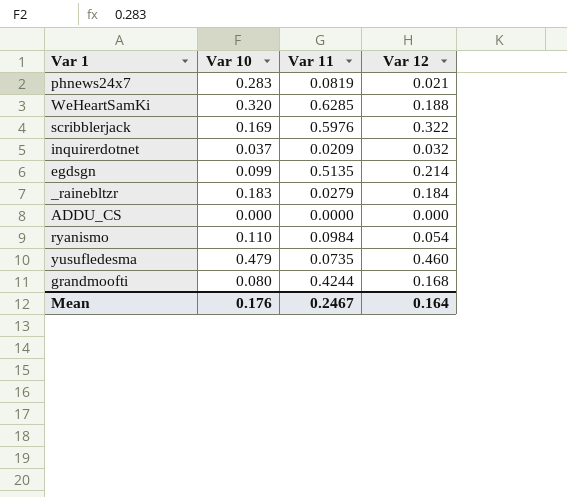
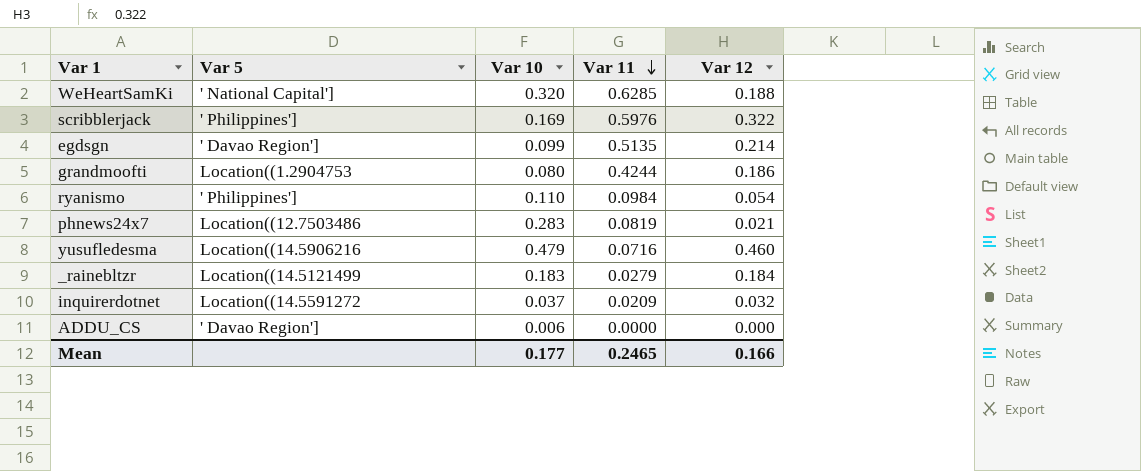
row order: none -> Var 11 descending
column Var 5 | position: none -> 2
grandmoofti | Var 12: 0.168 -> 0.186
yusufledesma | Var 11: 0.0735 -> 0.0716
ADDU_CS | Var 10: 0.000 -> 0.006
Mean | Var 10: 0.176 -> 0.177
Mean | Var 11: 0.2467 -> 0.2465
Mean | Var 12: 0.164 -> 0.166

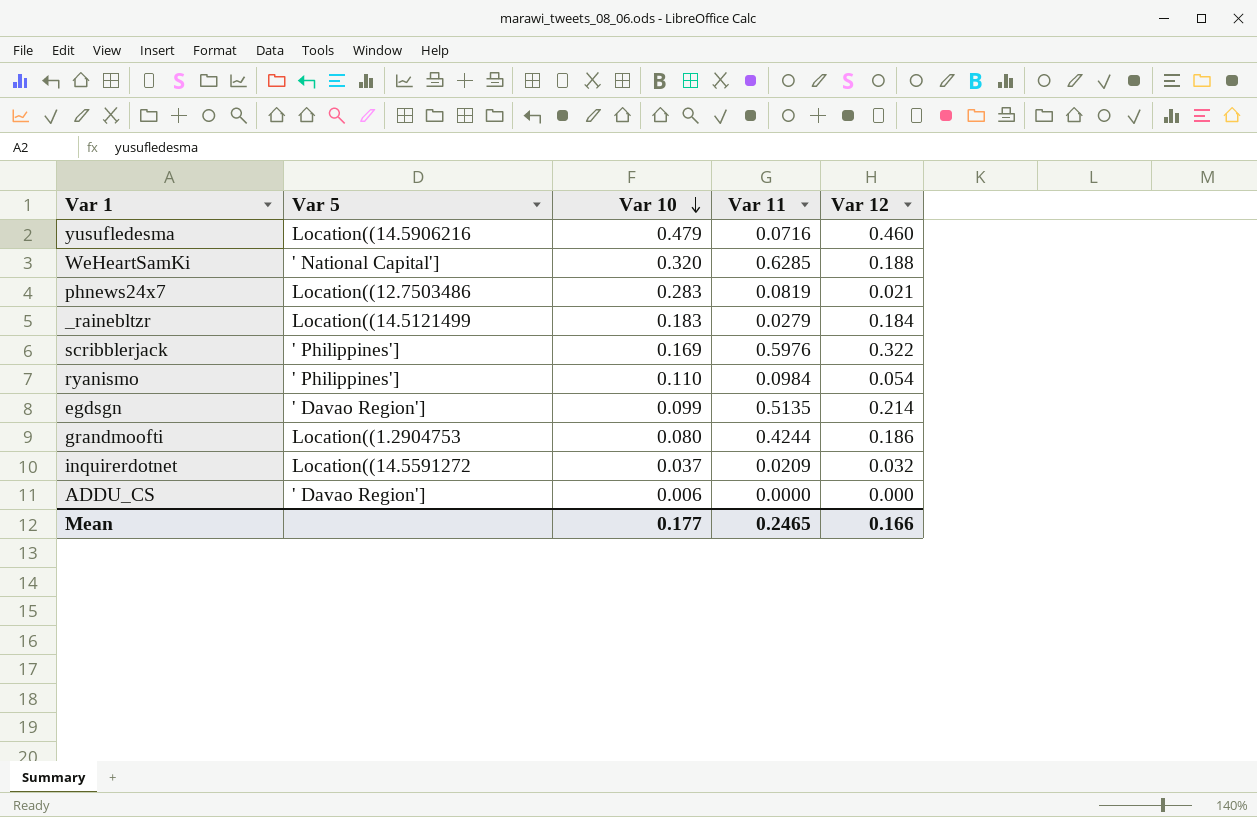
row order: Var 11 descending -> Var 10 descending

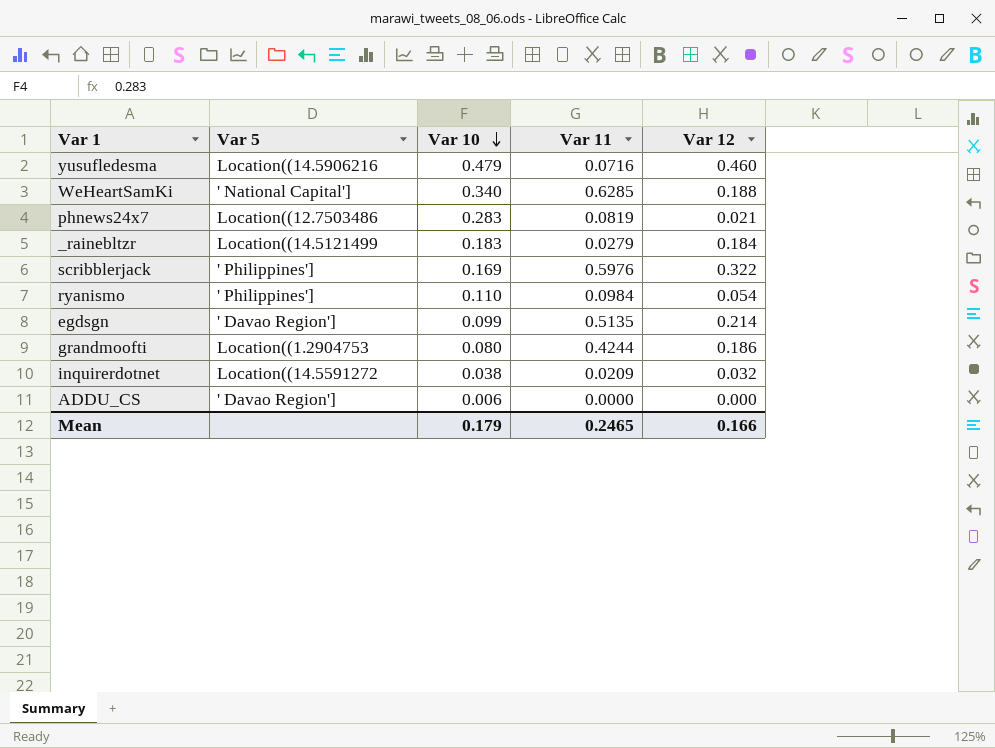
WeHeartSamKi | Var 10: 0.320 -> 0.340
inquirerdotnet | Var 10: 0.037 -> 0.038
Mean | Var 10: 0.177 -> 0.179

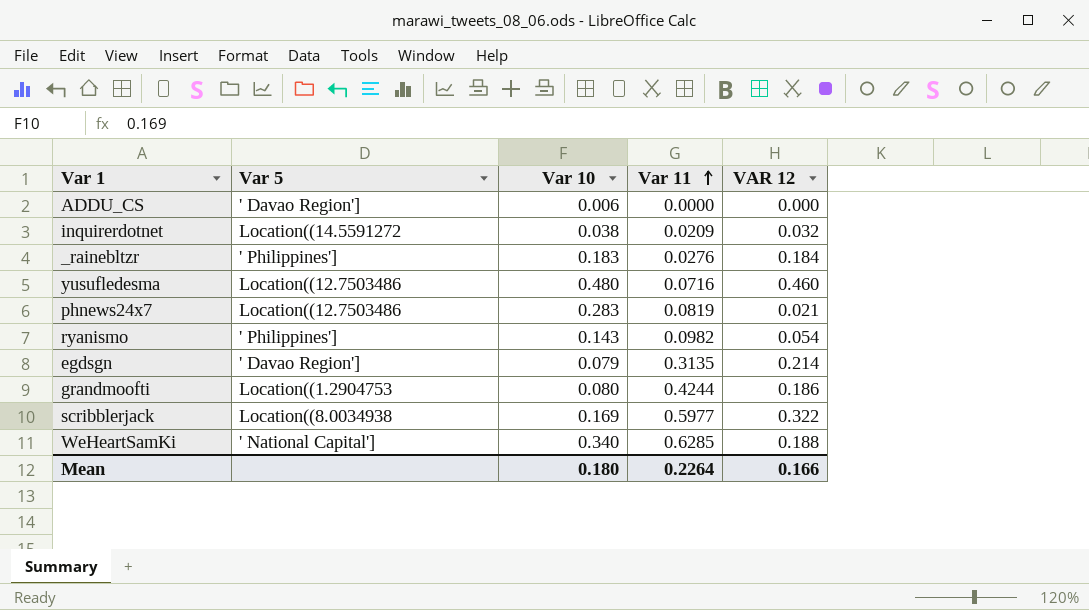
row order: Var 10 descending -> Var 11 ascending
column name: Var 12 -> VAR 12
_rainebltzr | Var 5: Location((14.5121499 -> ' Philippines']
_rainebltzr | Var 11: 0.0279 -> 0.0276
yusufledesma | Var 5: Location((14.5906216 -> Location((12.7503486
yusufledesma | Var 10: 0.479 -> 0.480
ryanismo | Var 10: 0.110 -> 0.143
ryanismo | Var 11: 0.0984 -> 0.0982
egdsgn | Var 10: 0.099 -> 0.079
egdsgn | Var 11: 0.5135 -> 0.3135
scribblerjack | Var 5: ' Philippines'] -> Location((8.0034938
scribblerjack | Var 11: 0.5976 -> 0.5977
Mean | Var 10: 0.179 -> 0.180
Mean | Var 11: 0.2465 -> 0.2264

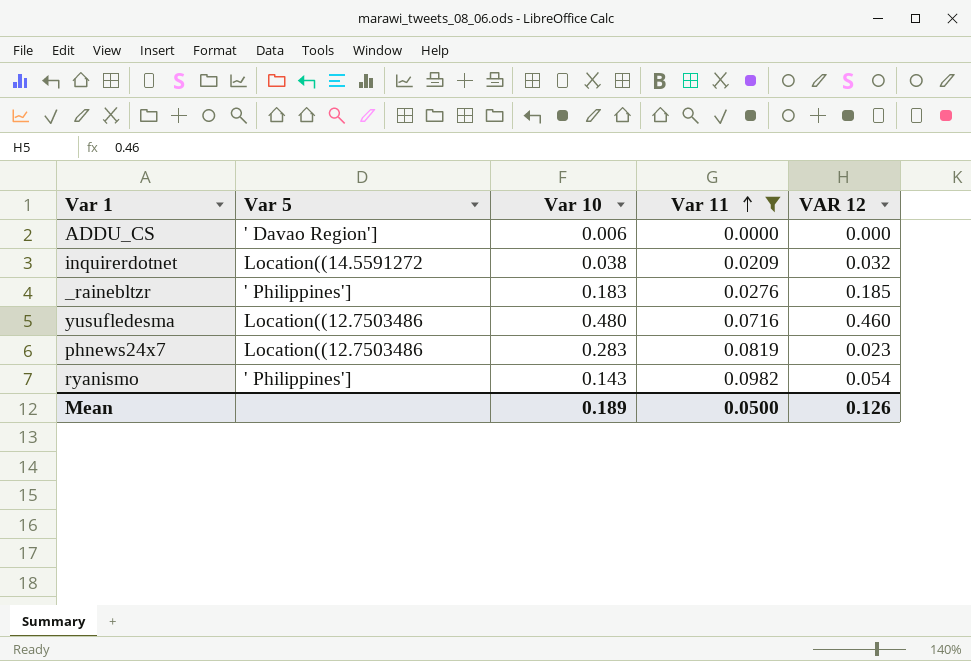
filter: none -> Var 11 <= 0.0982
_rainebltzr | VAR 12: 0.184 -> 0.185
phnews24x7 | VAR 12: 0.021 -> 0.023
Mean | Var 10: 0.180 -> 0.189
Mean | Var 11: 0.2264 -> 0.0500
Mean | VAR 12: 0.166 -> 0.126

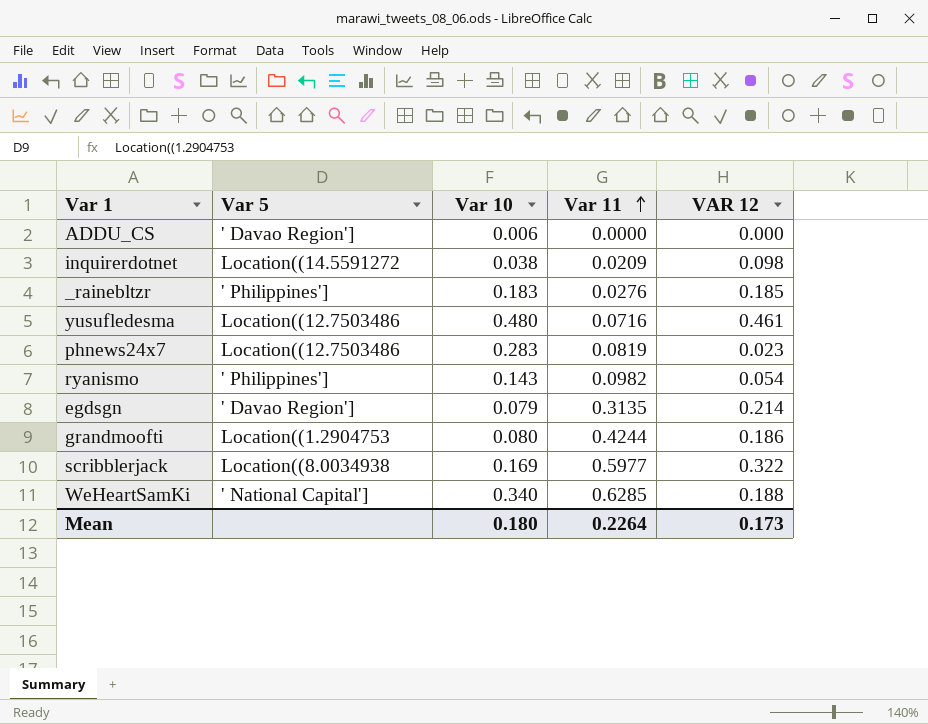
filter: Var 11 <= 0.0982 -> none
inquirerdotnet | VAR 12: 0.032 -> 0.098
yusufledesma | VAR 12: 0.460 -> 0.461
Mean | Var 10: 0.189 -> 0.180
Mean | Var 11: 0.0500 -> 0.2264
Mean | VAR 12: 0.126 -> 0.173

